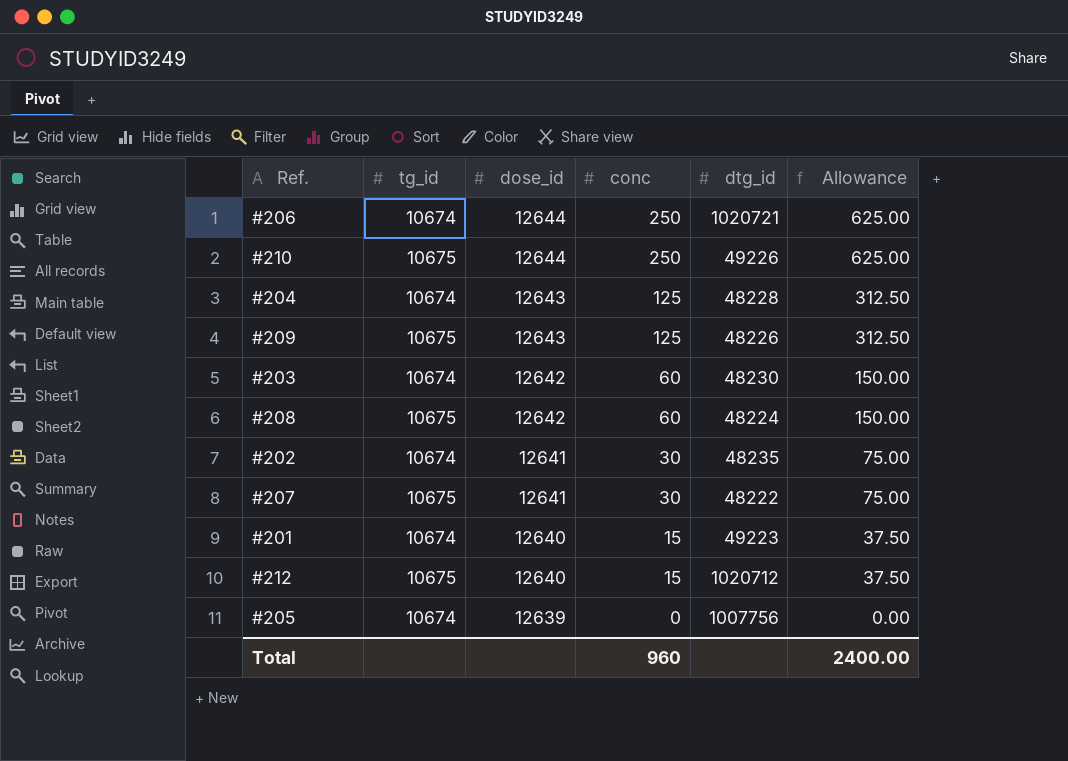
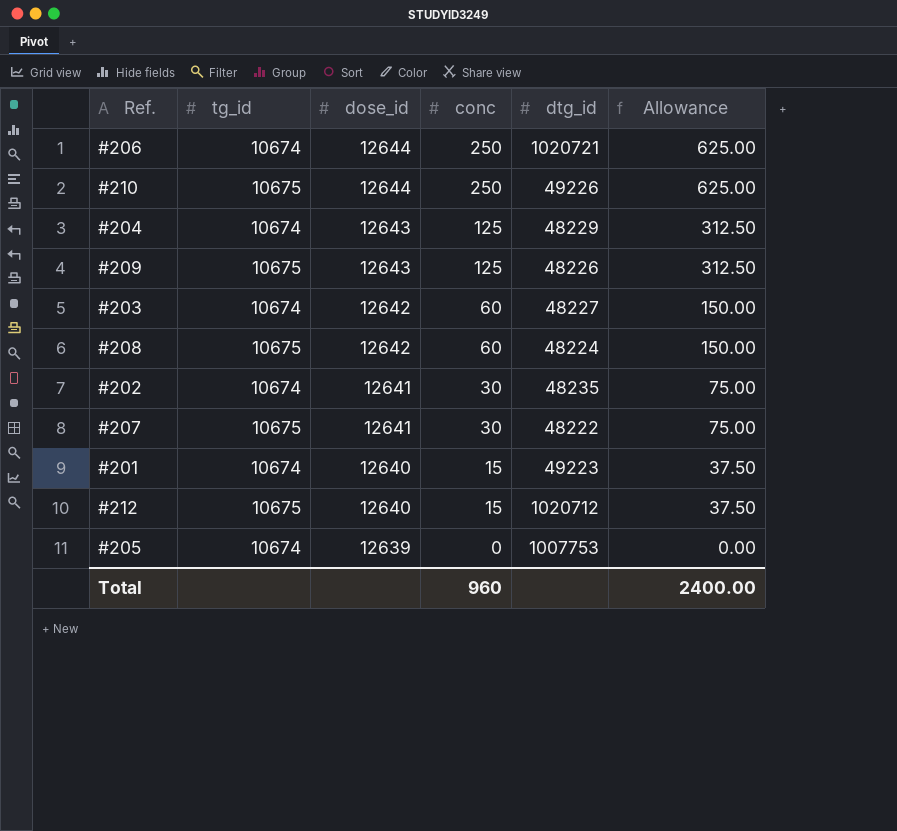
#204 | dtg_id: 48228 -> 48229
#203 | dtg_id: 48230 -> 48227
#205 | dtg_id: 1007756 -> 1007753

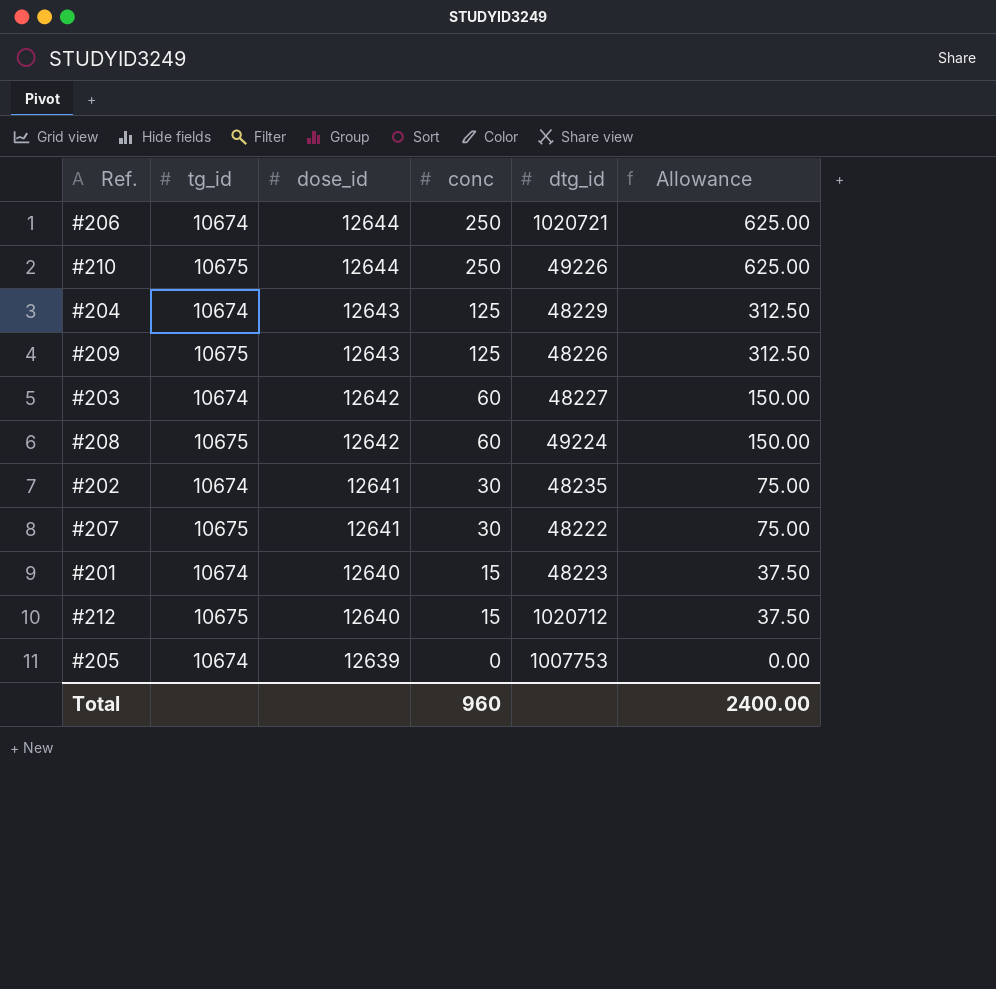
#208 | dtg_id: 48224 -> 49224
#201 | dtg_id: 49223 -> 48223

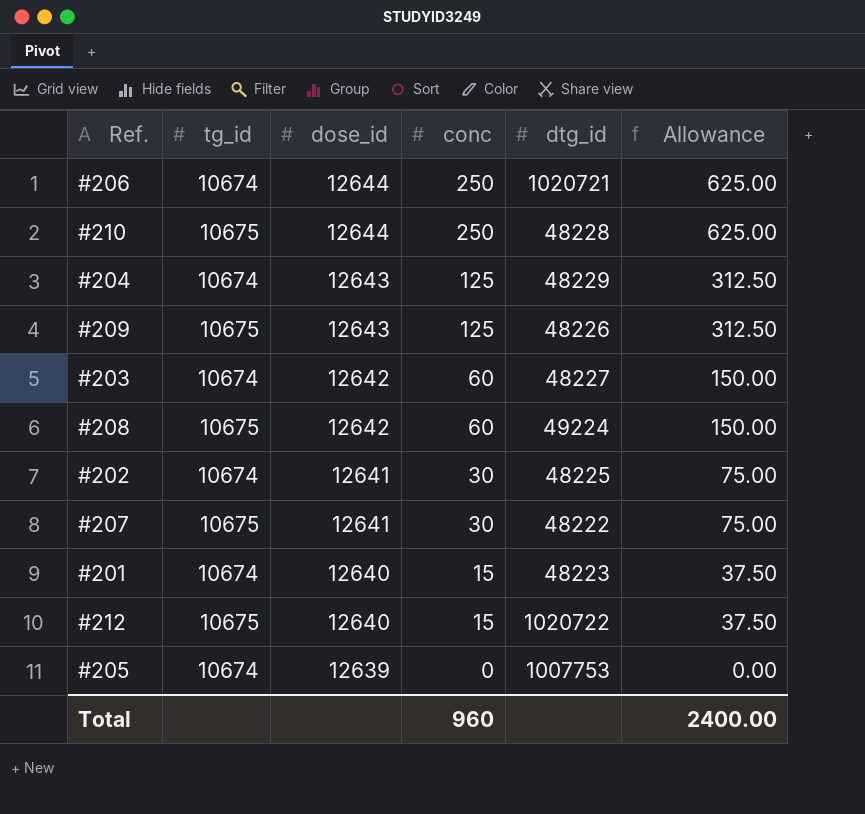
#210 | dtg_id: 49226 -> 48228
#202 | dtg_id: 48235 -> 48225
#212 | dtg_id: 1020712 -> 1020722

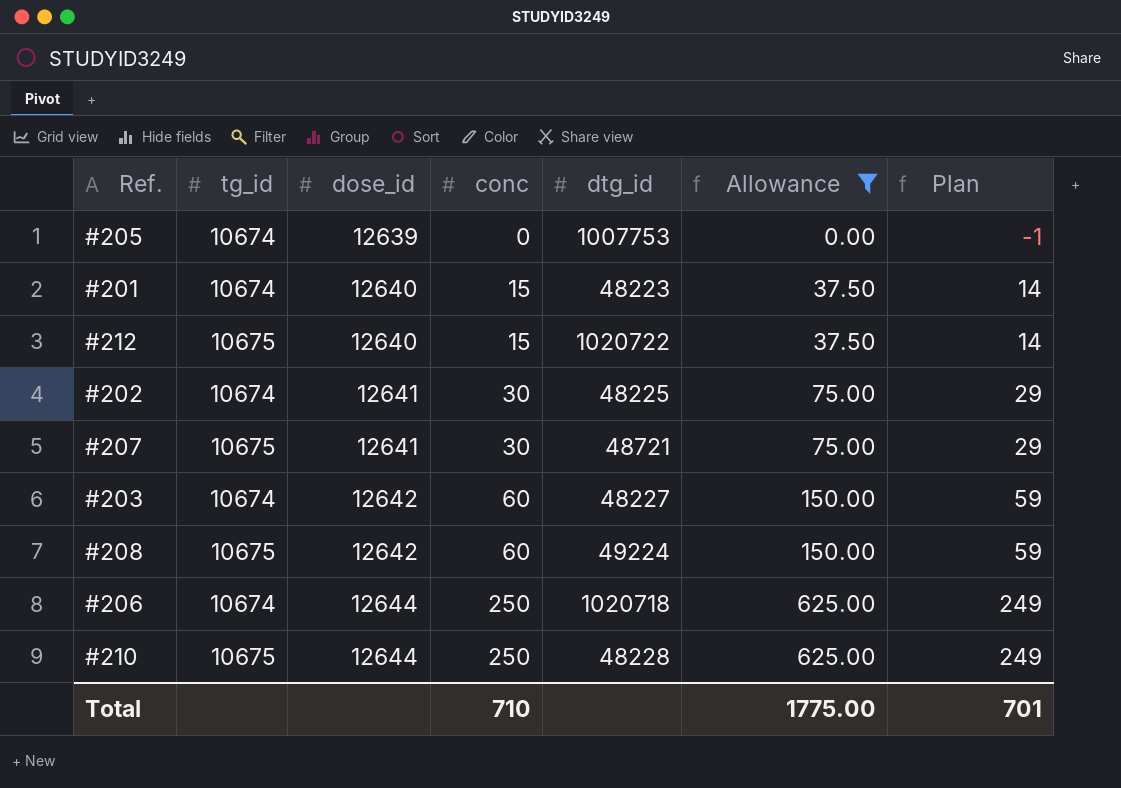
filter: none -> Allowance != 312.50
row order: dose_id descending -> dose_id ascending
column Plan | formula: none -> [conc] - 1
#207 | dtg_id: 48222 -> 48721
#206 | dtg_id: 1020721 -> 1020718
Total | conc: 960 -> 710
Total | Allowance: 2400.00 -> 1775.00

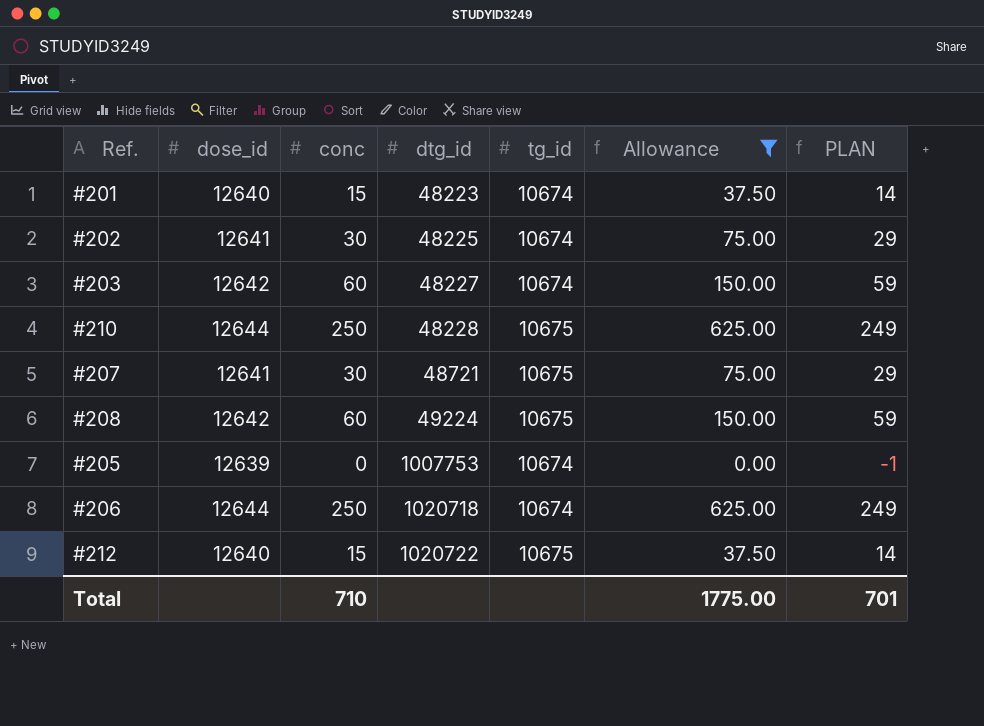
row order: dose_id ascending -> dtg_id ascending
column tg_id | position: 2 -> 5
column name: Plan -> PLAN

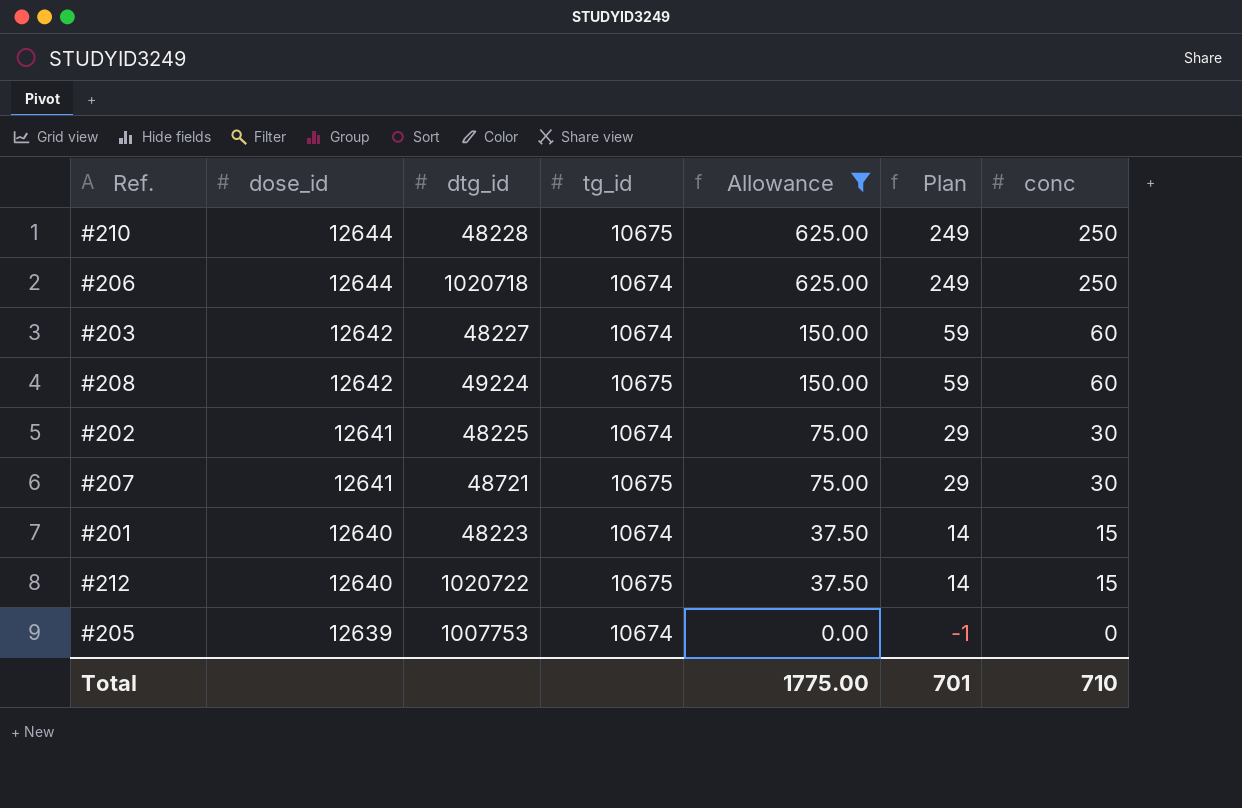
row order: dtg_id ascending -> dose_id descending
column name: PLAN -> Plan
column conc | position: 3 -> 7

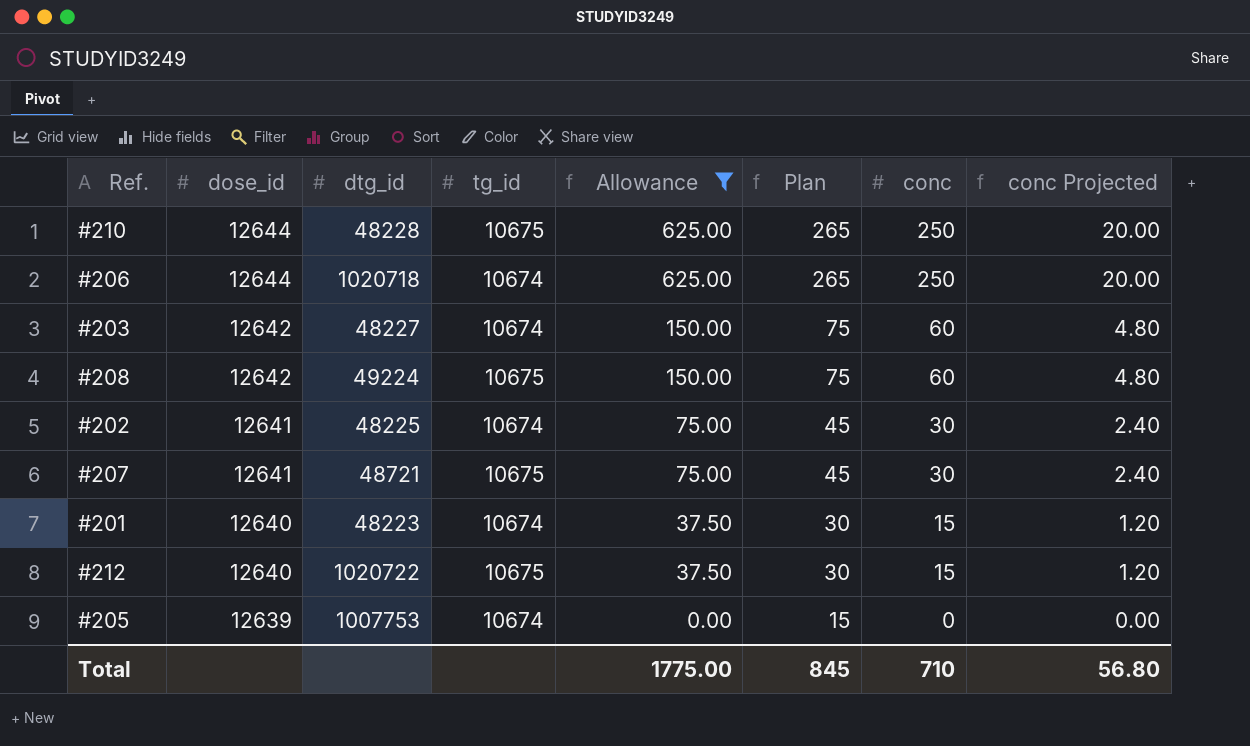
column Plan | formula: [conc] - 1 -> [conc] + 15
column conc Projected | formula: none -> [conc] * 0.08
Total | Plan: 701 -> 845

